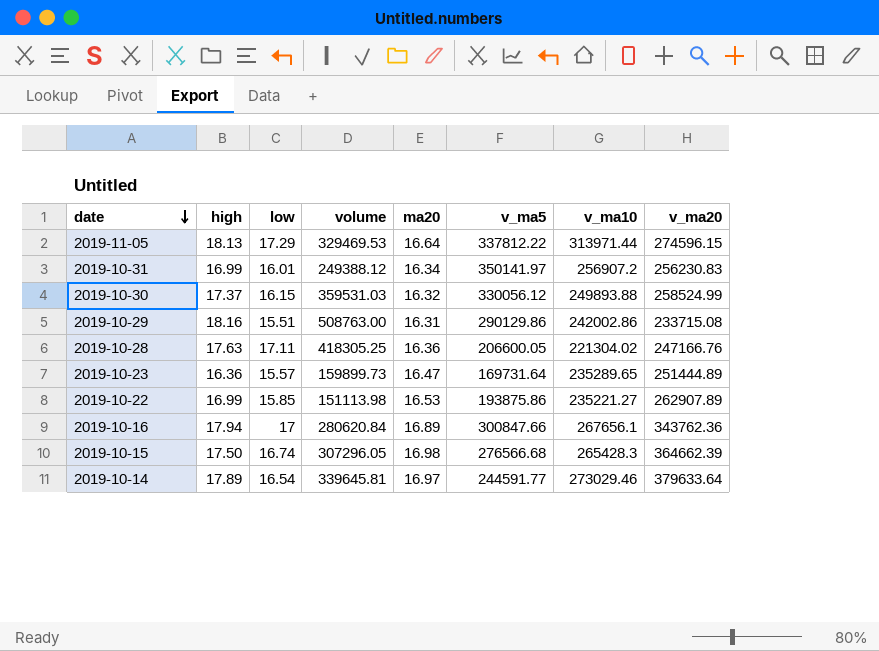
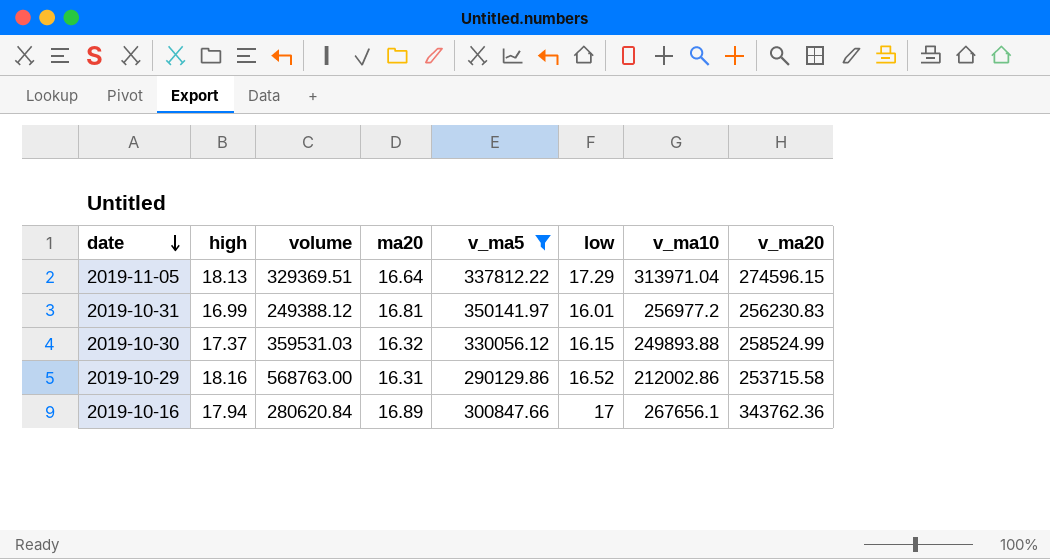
filter: none -> v_ma5 >= 290129.86
column low | position: 3 -> 6
2019-11-05 | volume: 329469.53 -> 329369.51
2019-11-05 | v_ma10: 313971.44 -> 313971.04
2019-10-31 | ma20: 16.34 -> 16.81
2019-10-31 | v_ma10: 256907.2 -> 256977.2
2019-10-29 | volume: 508763.00 -> 568763.00
2019-10-29 | low: 15.51 -> 16.52
2019-10-29 | v_ma10: 242002.86 -> 212002.86
2019-10-29 | v_ma20: 233715.08 -> 253715.58

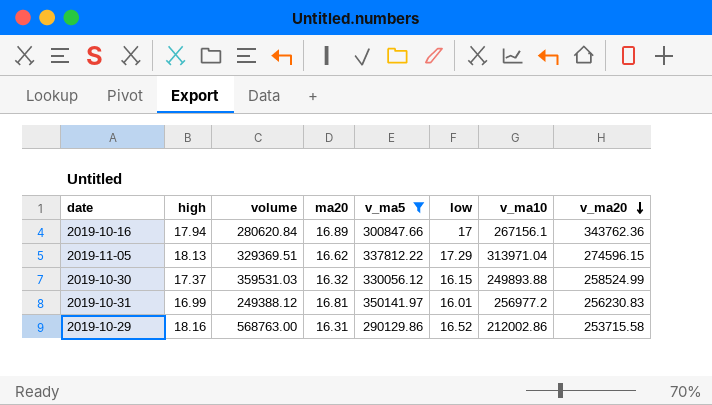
row order: date descending -> v_ma20 descending
2019-10-16 | v_ma10: 267656.1 -> 267156.1
2019-11-05 | ma20: 16.64 -> 16.62

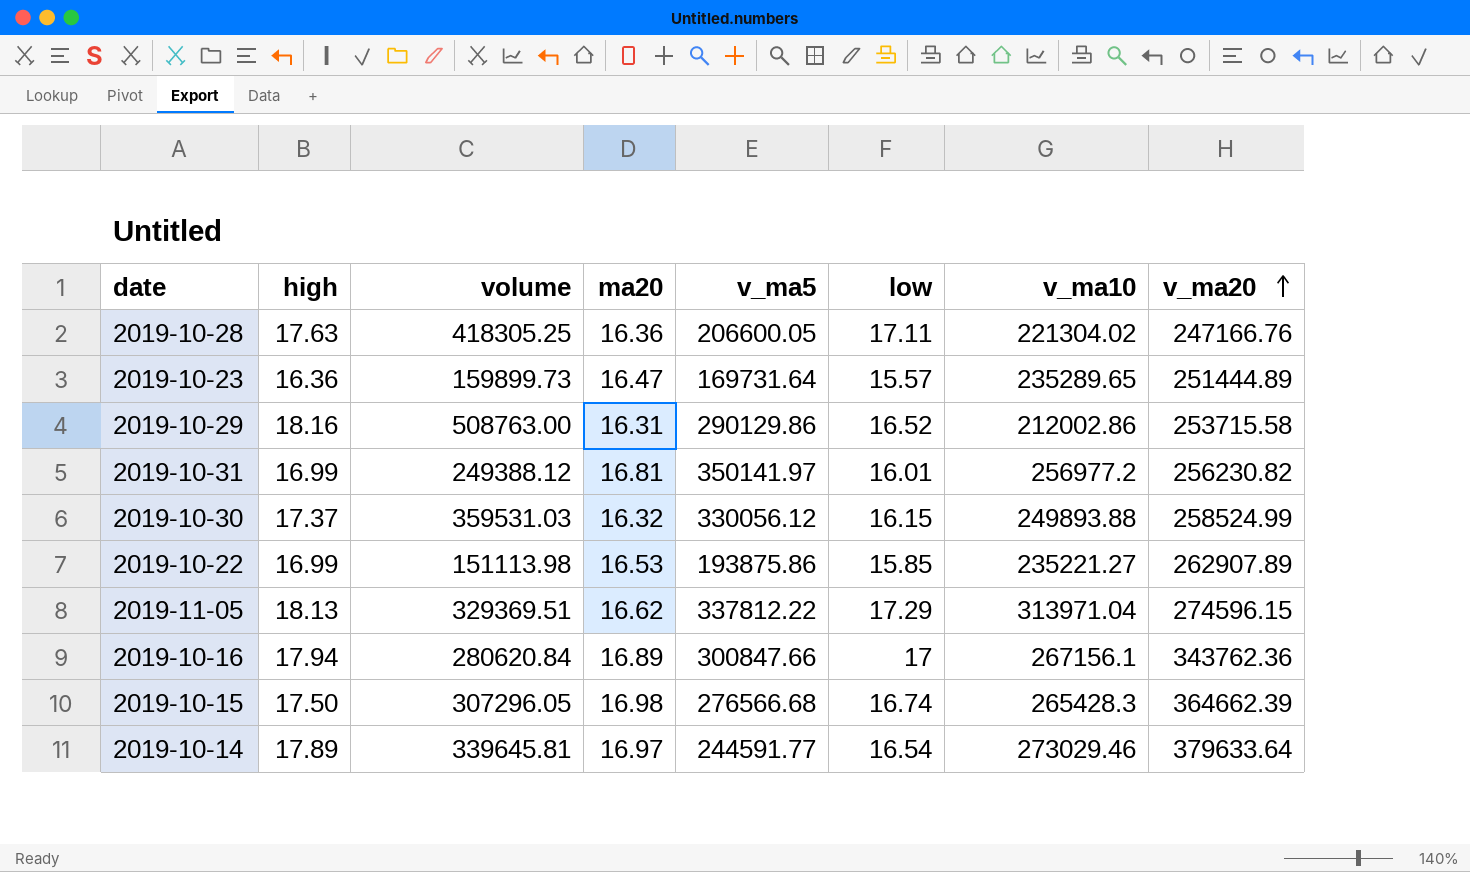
filter: v_ma5 >= 290129.86 -> none
row order: v_ma20 descending -> v_ma20 ascending
2019-10-29 | volume: 568763.00 -> 508763.00
2019-10-31 | v_ma20: 256230.83 -> 256230.82

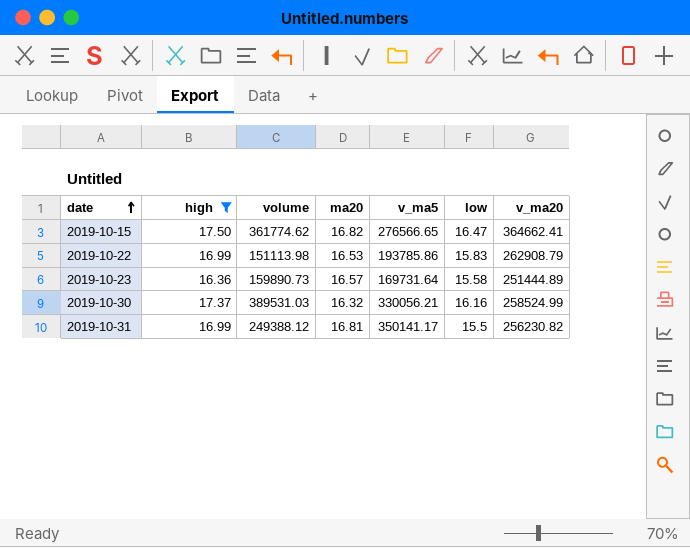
filter: none -> high <= 17.50
row order: v_ma20 ascending -> date ascending
column v_ma10 | position: 7 -> none
2019-10-15 | volume: 307296.05 -> 361774.62
2019-10-15 | ma20: 16.98 -> 16.82
2019-10-15 | v_ma5: 276566.68 -> 276566.65
2019-10-15 | low: 16.74 -> 16.47
2019-10-15 | v_ma20: 364662.39 -> 364662.41
2019-10-22 | v_ma5: 193875.86 -> 193785.86
2019-10-22 | low: 15.85 -> 15.83
2019-10-22 | v_ma20: 262907.89 -> 262908.79
2019-10-23 | volume: 159899.73 -> 159890.73
2019-10-23 | ma20: 16.47 -> 16.57
2019-10-23 | low: 15.57 -> 15.58
2019-10-30 | volume: 359531.03 -> 389531.03
2019-10-30 | v_ma5: 330056.12 -> 330056.21
2019-10-30 | low: 16.15 -> 16.16
2019-10-31 | v_ma5: 350141.97 -> 350141.17
2019-10-31 | low: 16.01 -> 15.5

